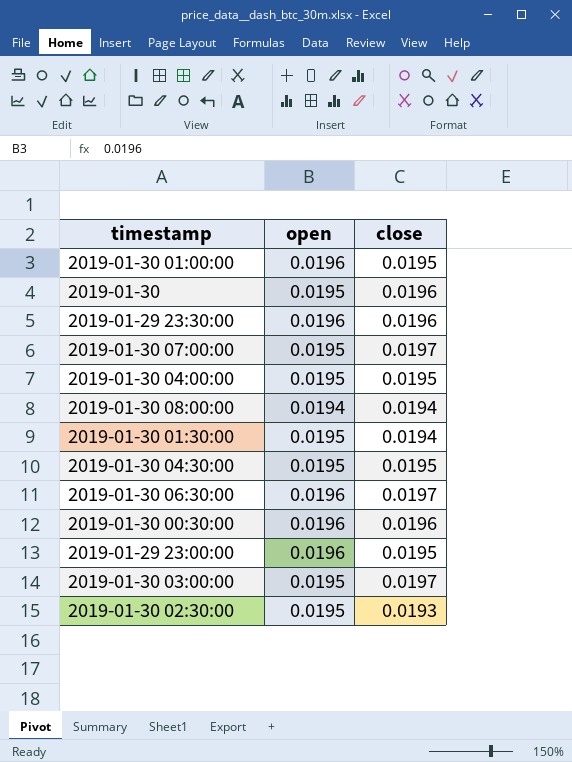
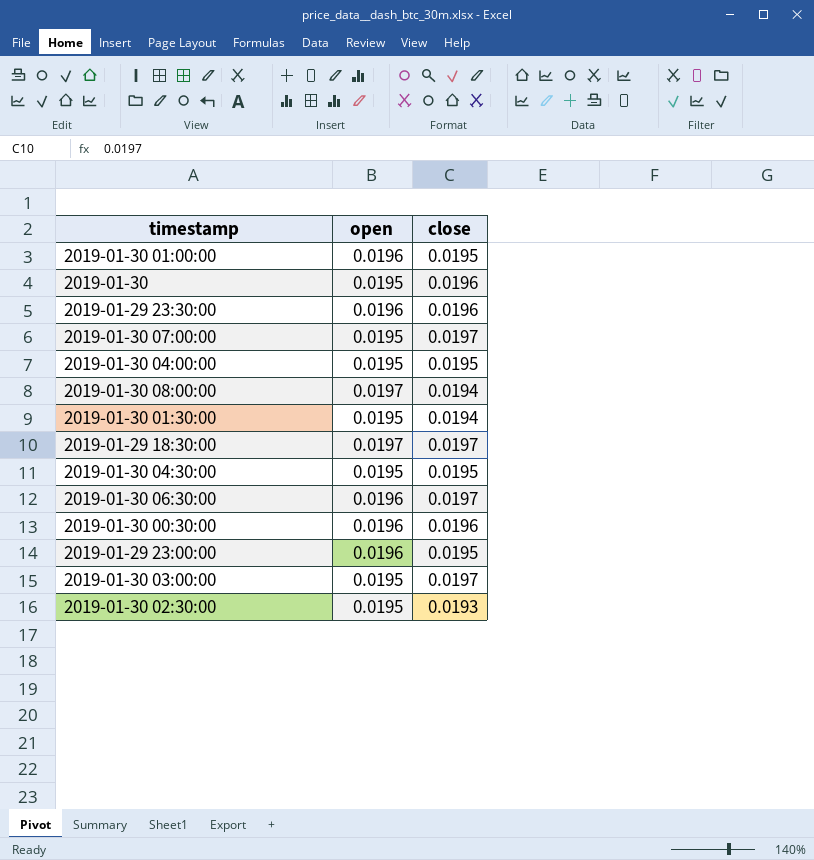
2019-01-30 08:00:00 | open: 0.0194 -> 0.0197
row 2019-01-29 18:30:00: none -> 0.0197 | 0.0197

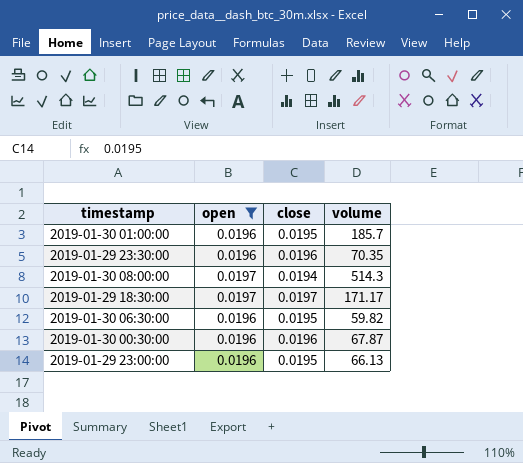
filter: none -> open != 0.0195
column volume | position: none -> 4
2019-01-30 06:30:00 | close: 0.0197 -> 0.0195

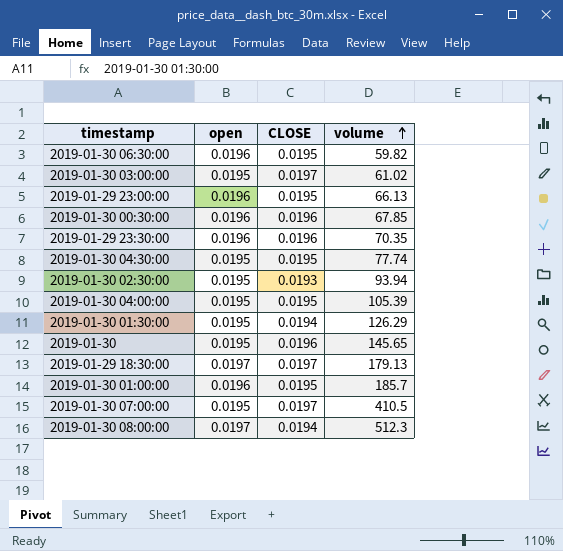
filter: open != 0.0195 -> none
row order: none -> volume ascending
column name: close -> CLOSE
2019-01-30 00:30:00 | volume: 67.87 -> 67.85
2019-01-29 18:30:00 | volume: 171.17 -> 179.13
2019-01-30 08:00:00 | volume: 514.3 -> 512.3

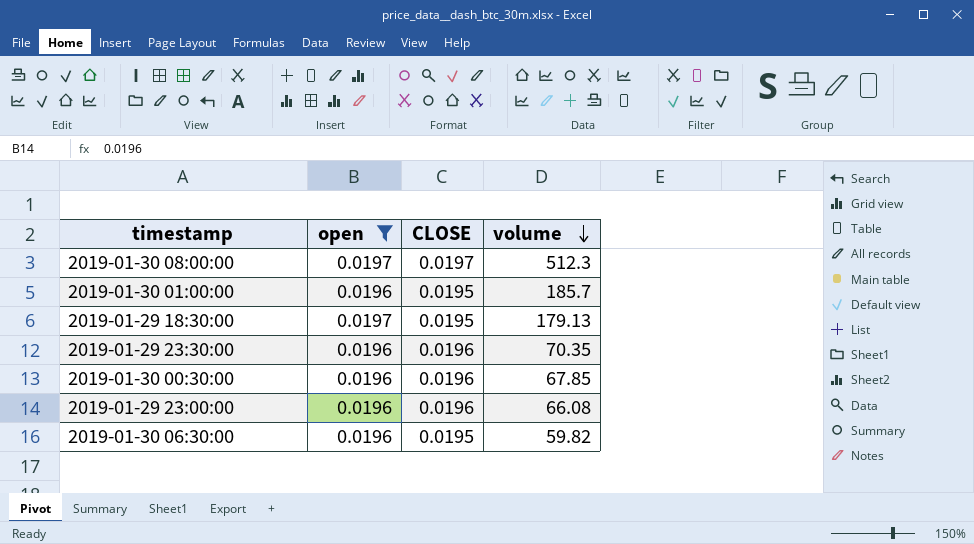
filter: none -> open != 0.0195
row order: volume ascending -> volume descending
2019-01-30 08:00:00 | CLOSE: 0.0194 -> 0.0197
2019-01-29 18:30:00 | CLOSE: 0.0197 -> 0.0195
2019-01-29 23:00:00 | CLOSE: 0.0195 -> 0.0196
2019-01-29 23:00:00 | volume: 66.13 -> 66.08

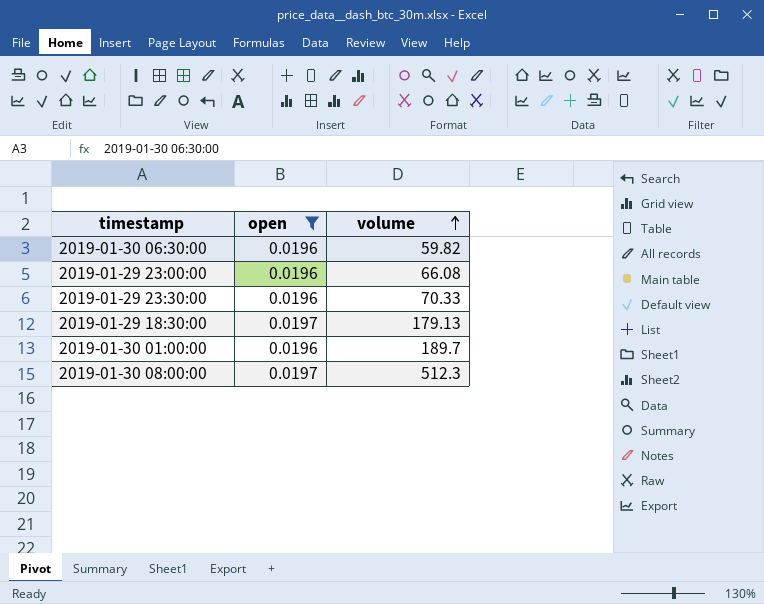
row order: volume descending -> volume ascending
column CLOSE | position: 3 -> none
row 2019-01-30 00:30:00: 0.0196 | 0.0196 | 67.85 -> none
2019-01-29 23:30:00 | volume: 70.35 -> 70.33
2019-01-30 01:00:00 | volume: 185.7 -> 189.7

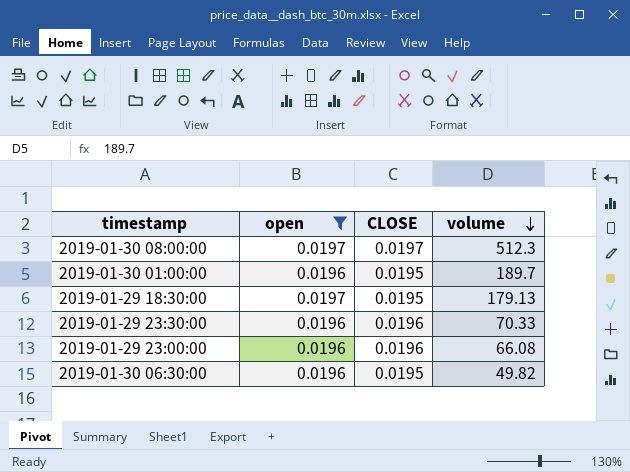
row order: volume ascending -> volume descending
column CLOSE | position: none -> 3
2019-01-30 06:30:00 | volume: 59.82 -> 49.82

